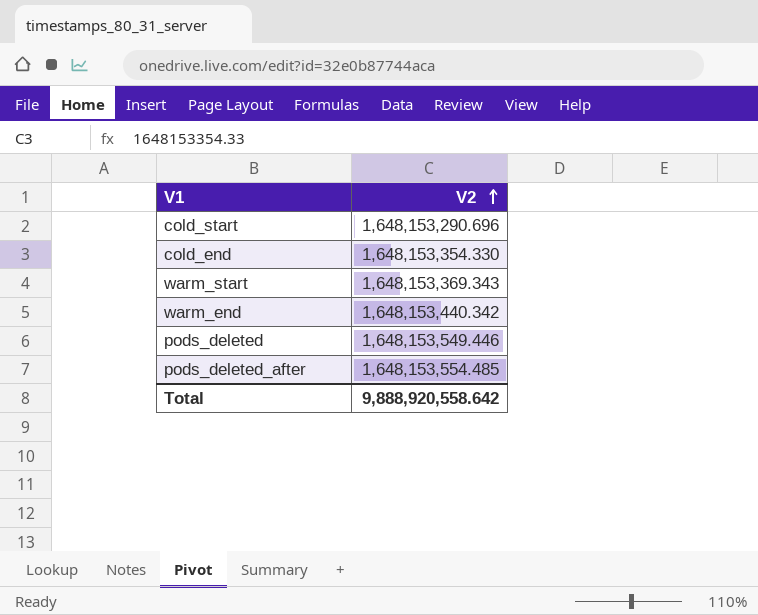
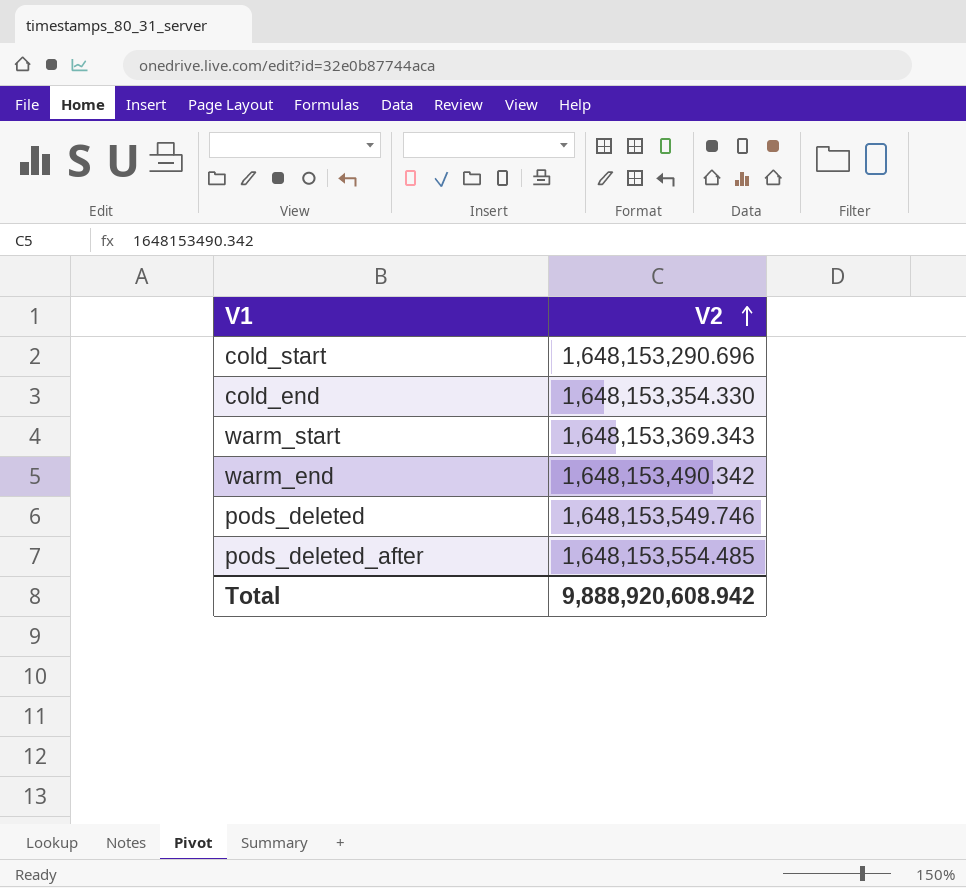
warm_end | V2: 1,648,153,440.342 -> 1,648,153,490.342
pods_deleted | V2: 1,648,153,549.446 -> 1,648,153,549.746
Total | V2: 9,888,920,558.642 -> 9,888,920,608.942

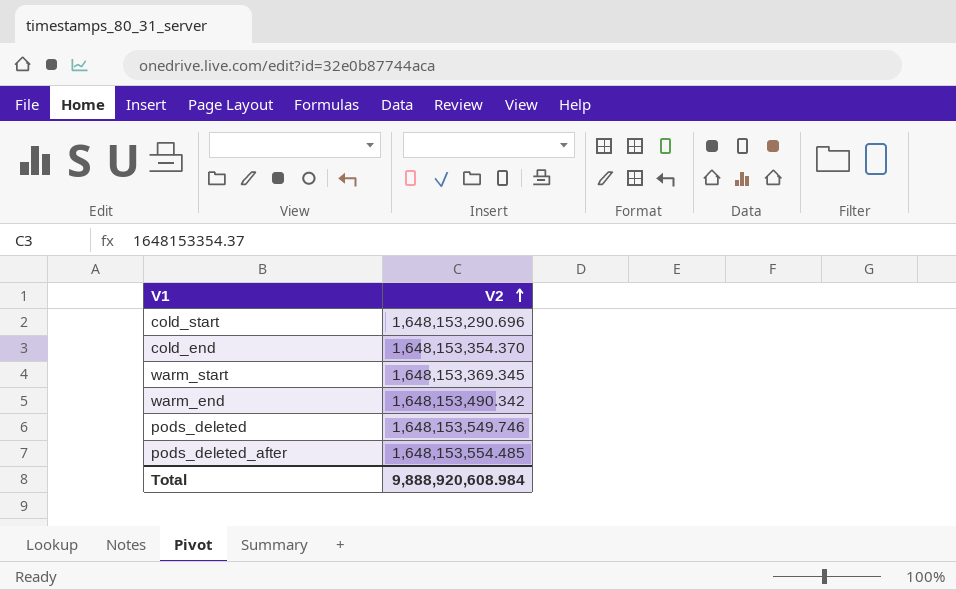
cold_end | V2: 1,648,153,354.330 -> 1,648,153,354.370
warm_start | V2: 1,648,153,369.343 -> 1,648,153,369.345
Total | V2: 9,888,920,608.942 -> 9,888,920,608.984

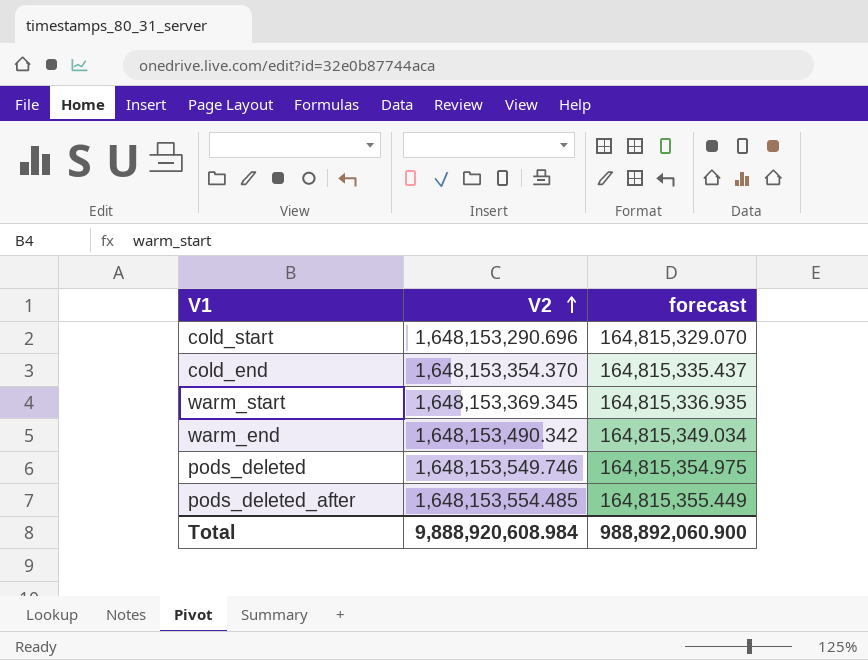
column forecast | formula: none -> [V2] * 0.1

